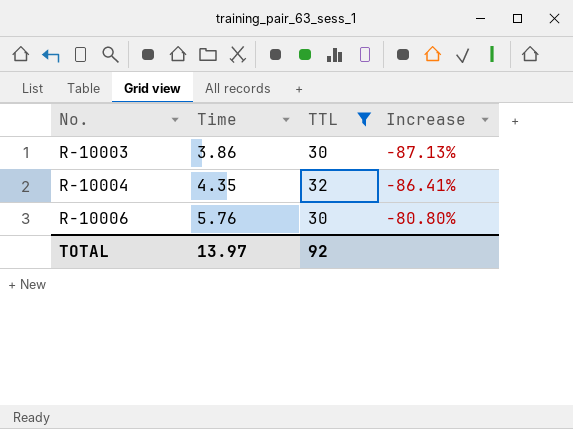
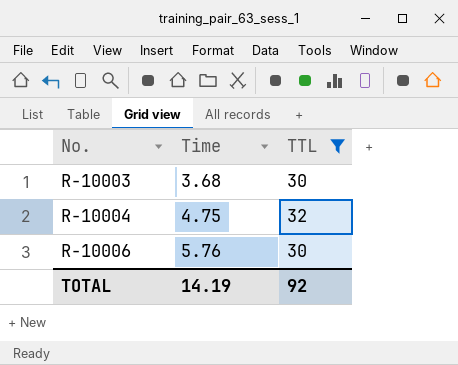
column Increase | formula: ([Time] - [TTL]) / [TTL] -> none
R-10003 | Time: 3.86 -> 3.68
R-10004 | Time: 4.35 -> 4.75
TOTAL | Time: 13.97 -> 14.19

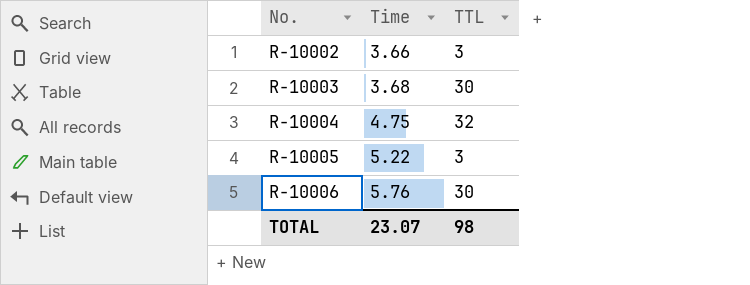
filter: TTL != 3 -> none
TOTAL | Time: 14.19 -> 23.07
TOTAL | TTL: 92 -> 98

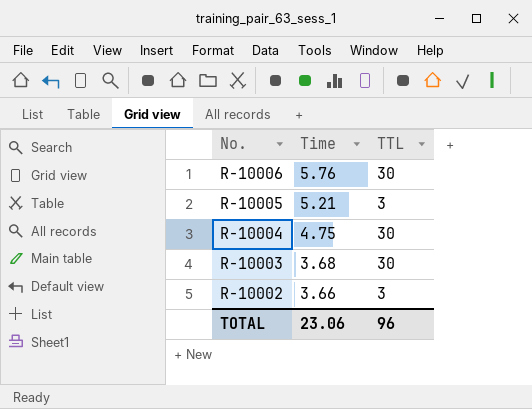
row order: No. ascending -> No. descending
R-10005 | Time: 5.22 -> 5.21
R-10004 | TTL: 32 -> 30
TOTAL | Time: 23.07 -> 23.06
TOTAL | TTL: 98 -> 96

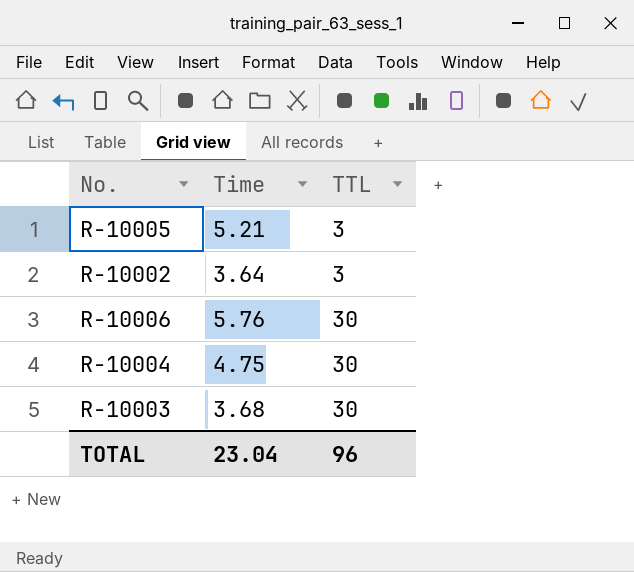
row order: No. descending -> TTL ascending
R-10002 | Time: 3.66 -> 3.64
TOTAL | Time: 23.06 -> 23.04

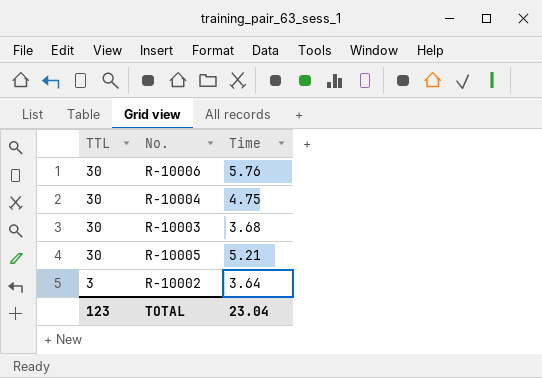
row order: TTL ascending -> TTL descending
column TTL | position: 3 -> 1
R-10005 | TTL: 3 -> 30
TOTAL | TTL: 96 -> 123

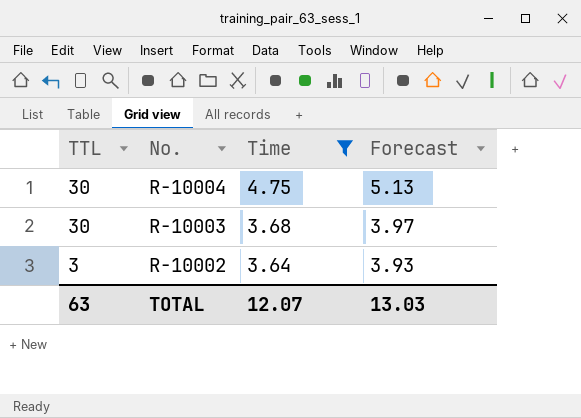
filter: none -> Time <= 4.75
column Forecast | formula: none -> [Time] * 1.08
TOTAL | TTL: 123 -> 63
TOTAL | Time: 23.04 -> 12.07

